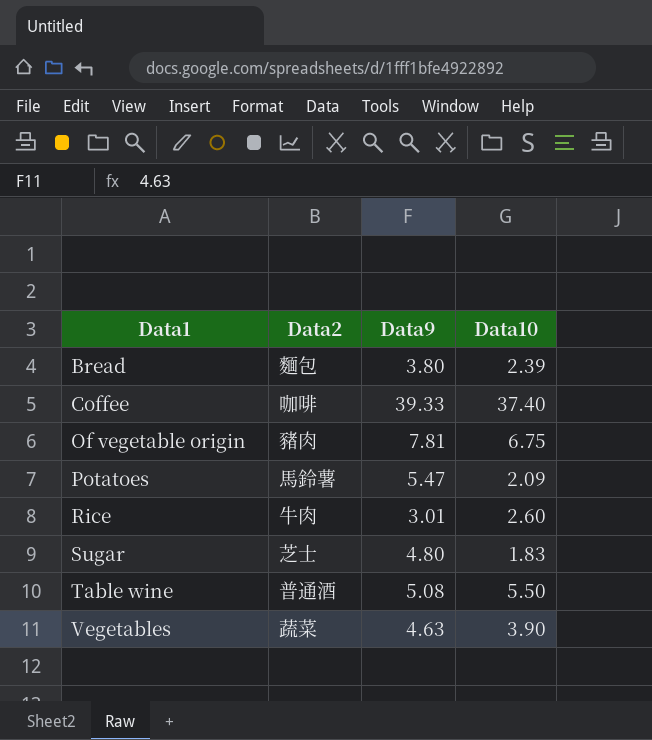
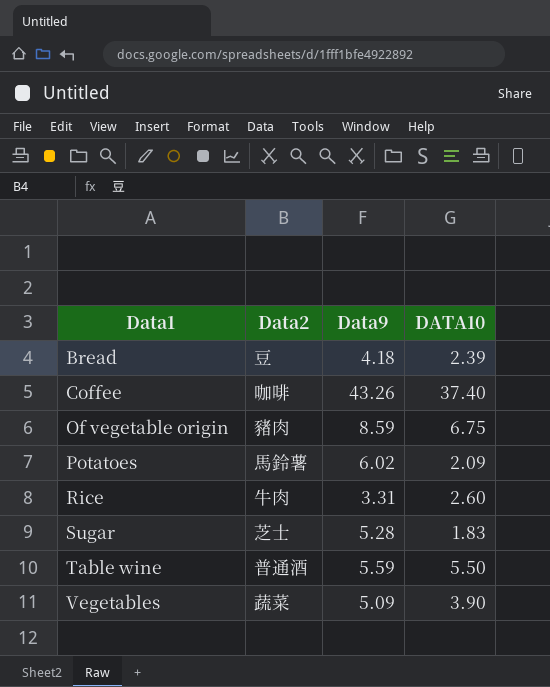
column name: Data10 -> DATA10
Bread | Data2: 麵包 -> 豆
Bread | Data9: 3.80 -> 4.18
Coffee | Data9: 39.33 -> 43.26
Of vegetable origin | Data9: 7.81 -> 8.59
Potatoes | Data9: 5.47 -> 6.02
Rice | Data9: 3.01 -> 3.31
Sugar | Data9: 4.80 -> 5.28
Table wine | Data9: 5.08 -> 5.59
Vegetables | Data9: 4.63 -> 5.09

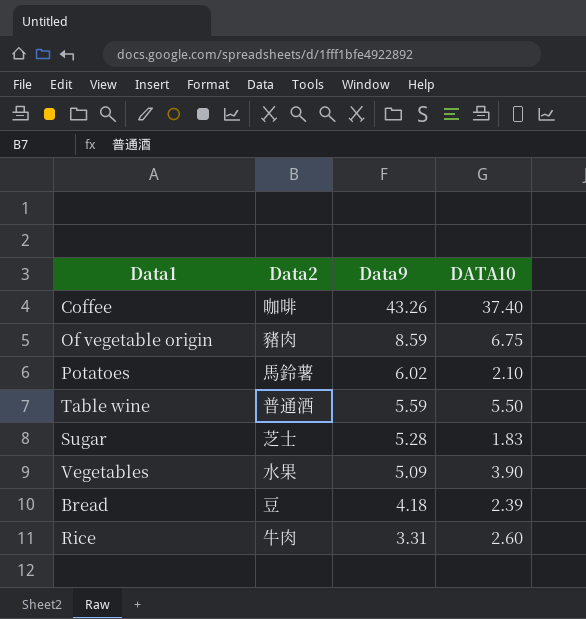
row order: Data1 ascending -> Data9 descending
Potatoes | DATA10: 2.09 -> 2.10
Vegetables | Data2: 蔬菜 -> 水果

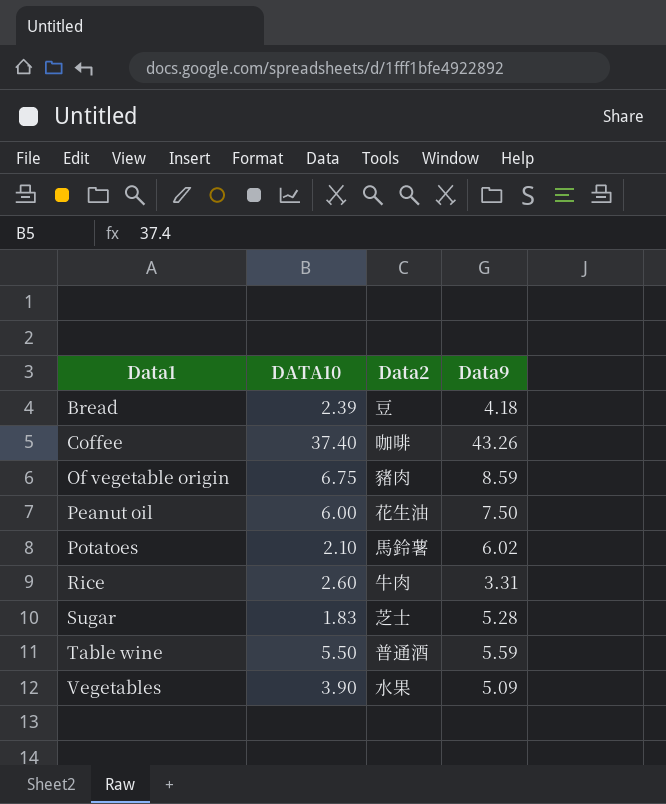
row order: Data9 descending -> Data1 ascending
column DATA10 | position: 4 -> 2
row Peanut oil: none -> 6.00 | 花生油 | 7.50

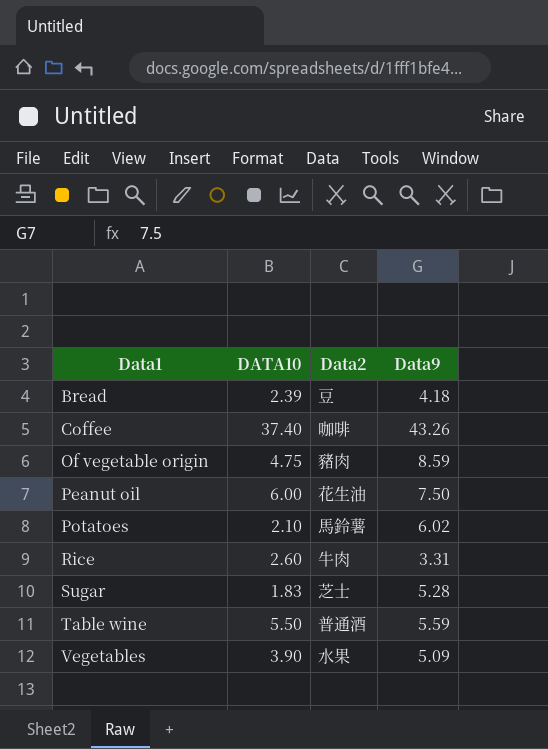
Of vegetable origin | DATA10: 6.75 -> 4.75

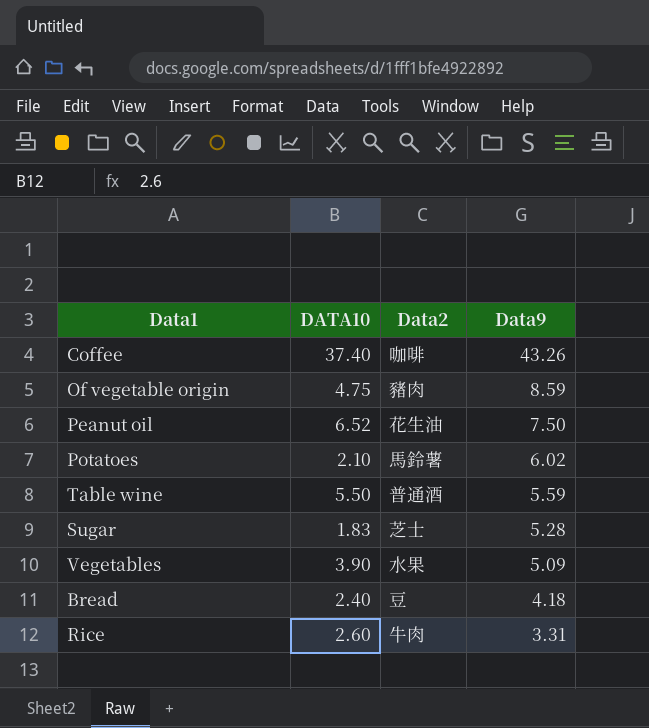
row order: Data1 ascending -> Data9 descending
Peanut oil | DATA10: 6.00 -> 6.52
Bread | DATA10: 2.39 -> 2.40

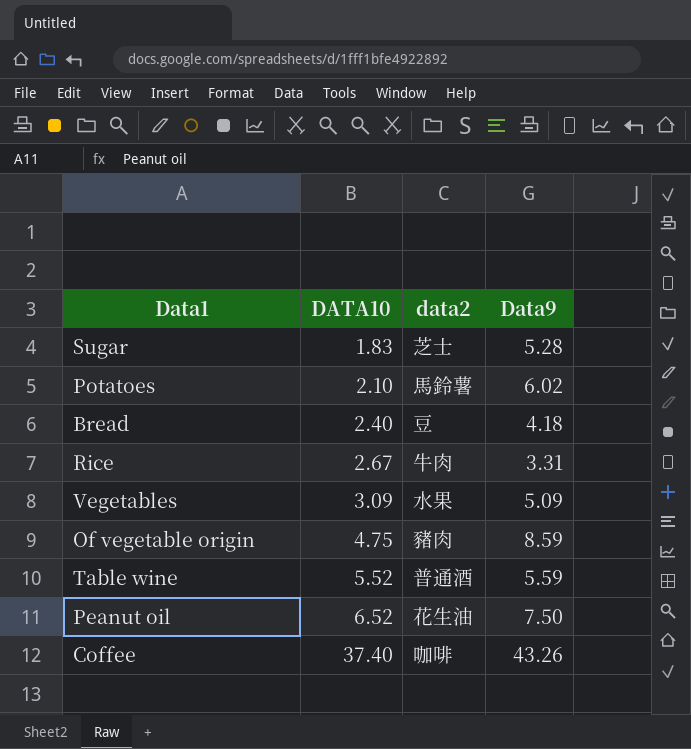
row order: Data9 descending -> DATA10 ascending
column name: Data2 -> data2
Rice | DATA10: 2.60 -> 2.67
Vegetables | DATA10: 3.90 -> 3.09
Table wine | DATA10: 5.50 -> 5.52

